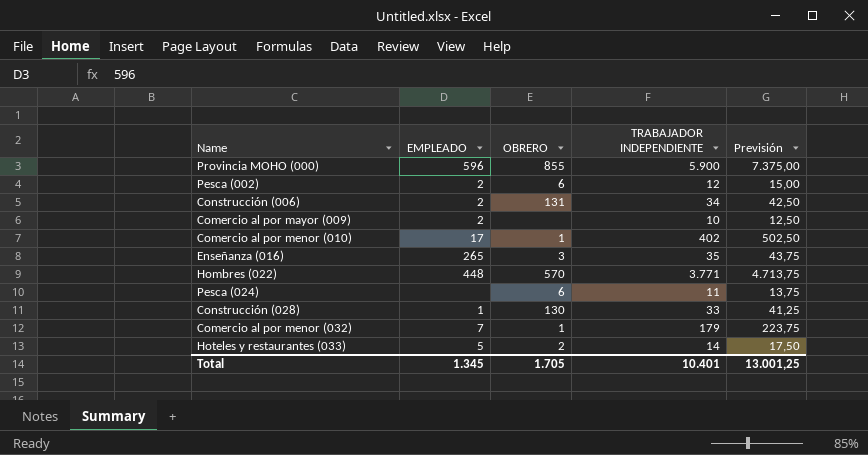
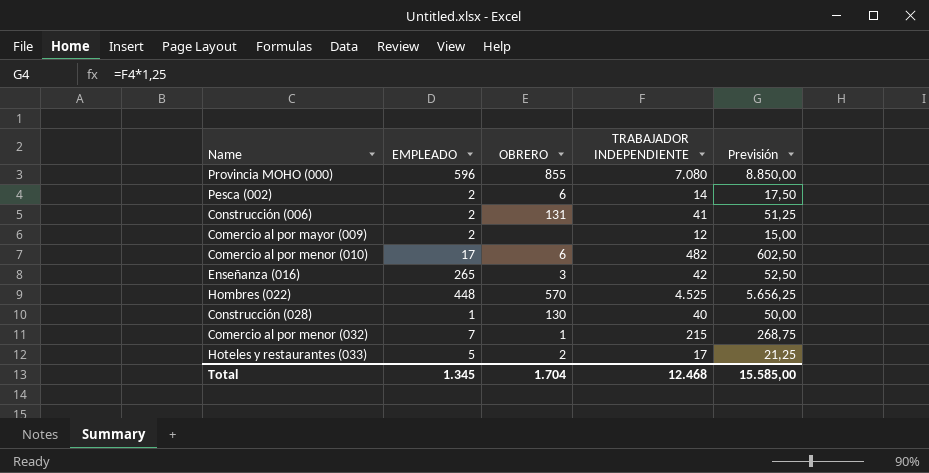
row Pesca (024): none | 6 | 11 | 13,75 -> none
Provincia MOHO (000) | TRABAJADOR INDEPENDIENTE: 5.900 -> 7.080
Provincia MOHO (000) | Previsión: 7.375,00 -> 8.850,00
Pesca (002) | TRABAJADOR INDEPENDIENTE: 12 -> 14
Pesca (002) | Previsión: 15,00 -> 17,50
Construcción (006) | TRABAJADOR INDEPENDIENTE: 34 -> 41
Construcción (006) | Previsión: 42,50 -> 51,25
Comercio al por mayor (009) | TRABAJADOR INDEPENDIENTE: 10 -> 12
Comercio al por mayor (009) | Previsión: 12,50 -> 15,00
Comercio al por menor (010) | OBRERO: 1 -> 6
Comercio al por menor (010) | TRABAJADOR INDEPENDIENTE: 402 -> 482
Comercio al por menor (010) | Previsión: 502,50 -> 602,50
Enseñanza (016) | TRABAJADOR INDEPENDIENTE: 35 -> 42
Enseñanza (016) | Previsión: 43,75 -> 52,50
Hombres (022) | TRABAJADOR INDEPENDIENTE: 3.771 -> 4.525
Hombres (022) | Previsión: 4.713,75 -> 5.656,25
Construcción (028) | TRABAJADOR INDEPENDIENTE: 33 -> 40
Construcción (028) | Previsión: 41,25 -> 50,00
Comercio al por menor (032) | TRABAJADOR INDEPENDIENTE: 179 -> 215
Comercio al por menor (032) | Previsión: 223,75 -> 268,75
Hoteles y restaurantes (033) | TRABAJADOR INDEPENDIENTE: 14 -> 17
Hoteles y restaurantes (033) | Previsión: 17,50 -> 21,25
Total | OBRERO: 1.705 -> 1.704
Total | TRABAJADOR INDEPENDIENTE: 10.401 -> 12.468
Total | Previsión: 13.001,25 -> 15.585,00

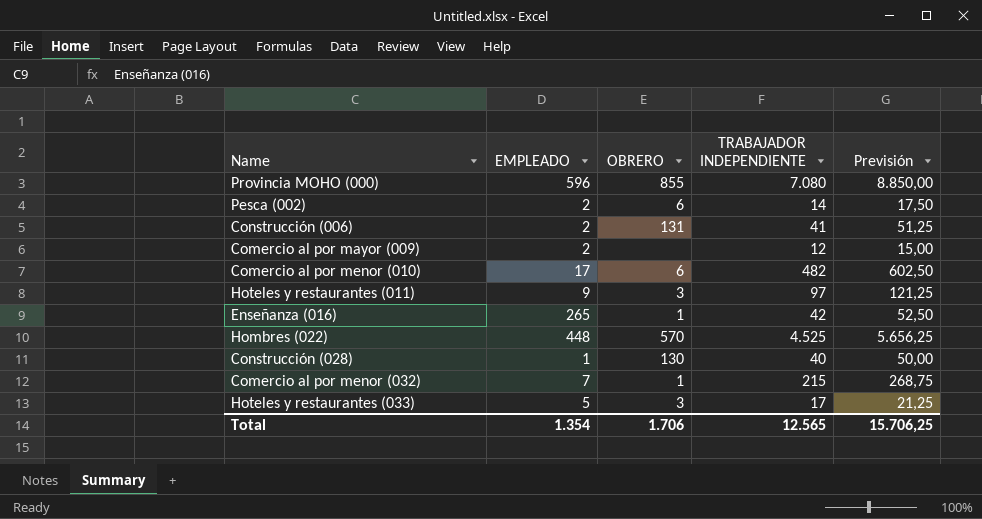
row Hoteles y restaurantes (011): none -> 9 | 3 | 97 | 121,25
Enseñanza (016) | OBRERO: 3 -> 1
Hoteles y restaurantes (033) | OBRERO: 2 -> 3
Total | EMPLEADO: 1.345 -> 1.354
Total | OBRERO: 1.704 -> 1.706
Total | TRABAJADOR INDEPENDIENTE: 12.468 -> 12.565
Total | Previsión: 15.585,00 -> 15.706,25

